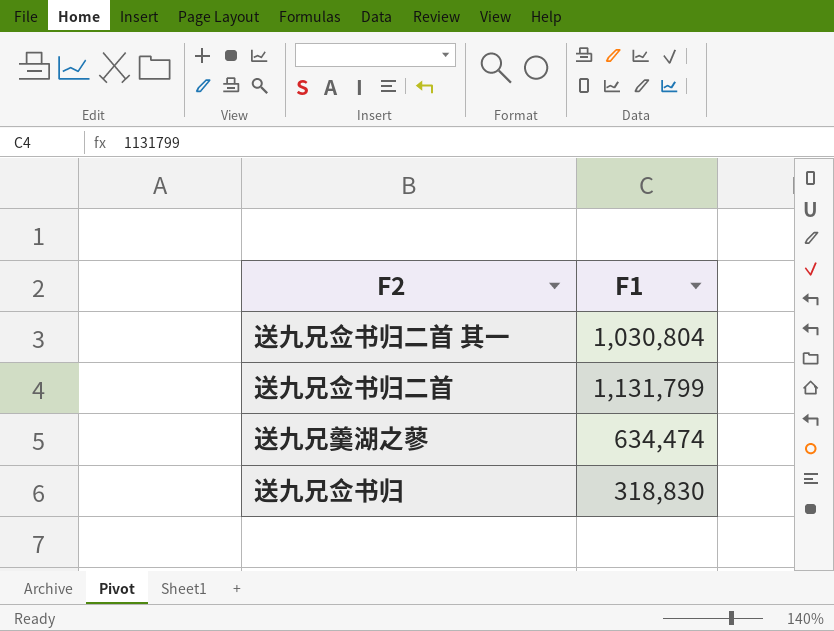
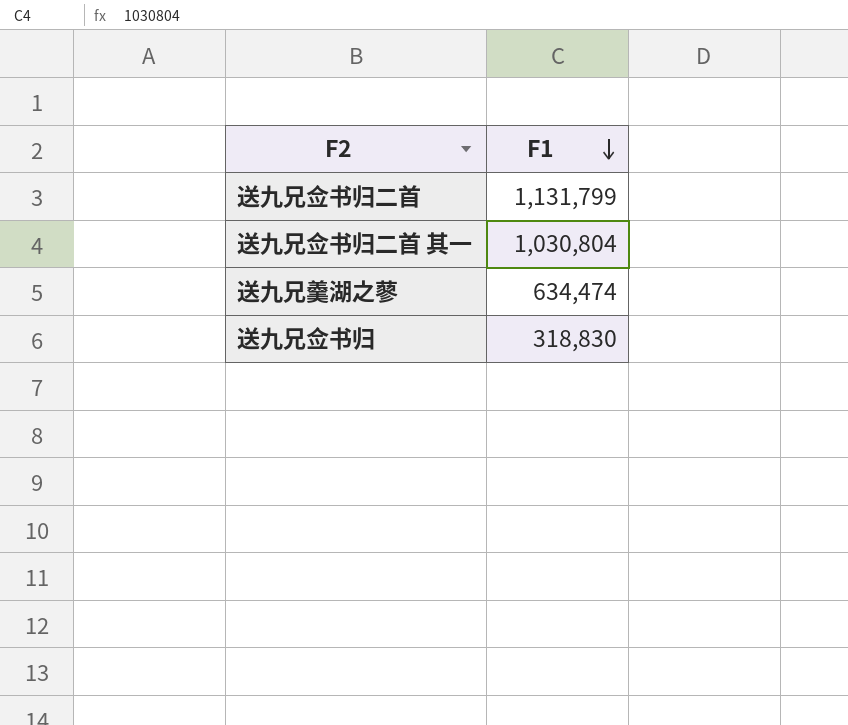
row order: none -> F1 descending

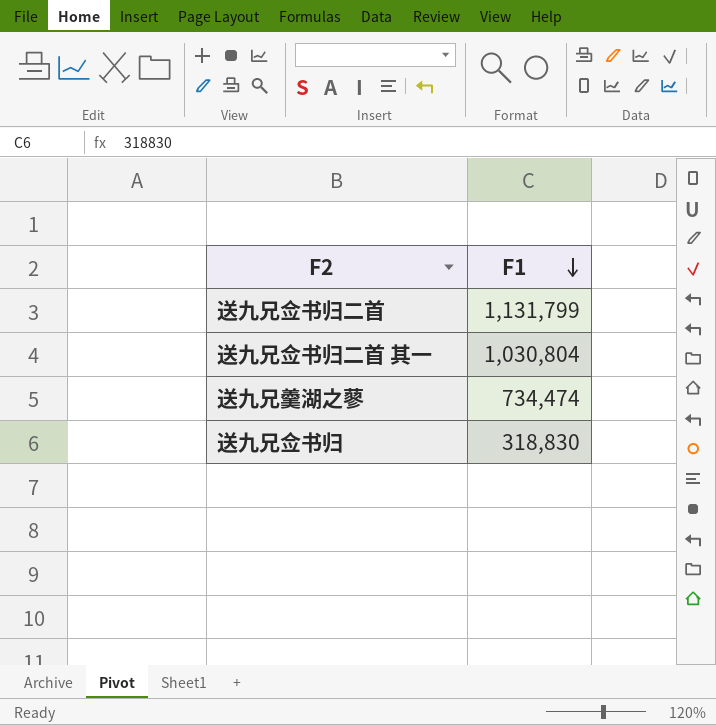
送九兄羹湖之蓼 | F1: 634,474 -> 734,474

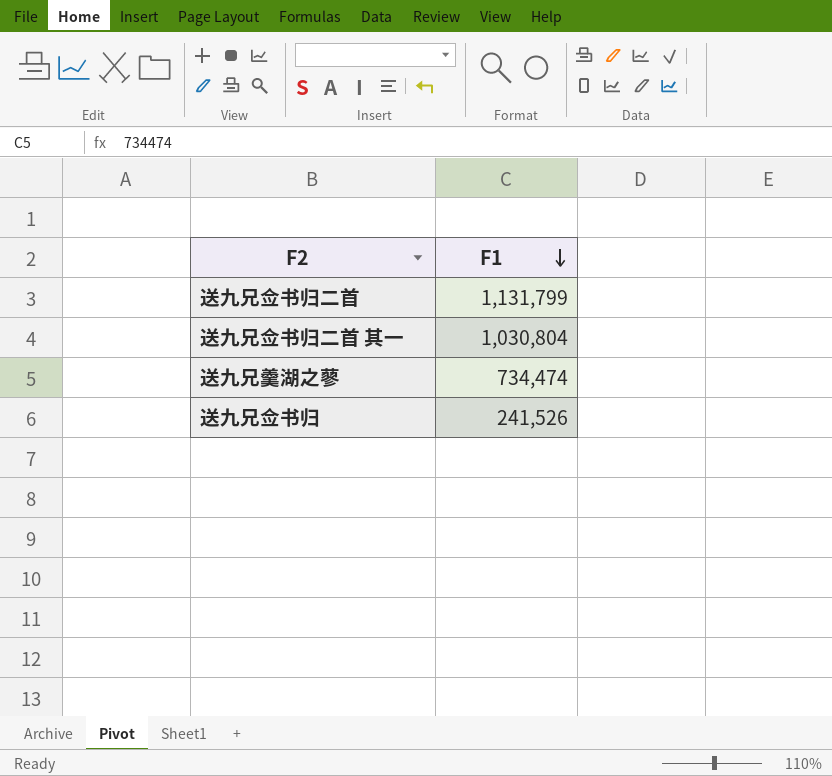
送九兄佥书归 | F1: 318,830 -> 241,526

